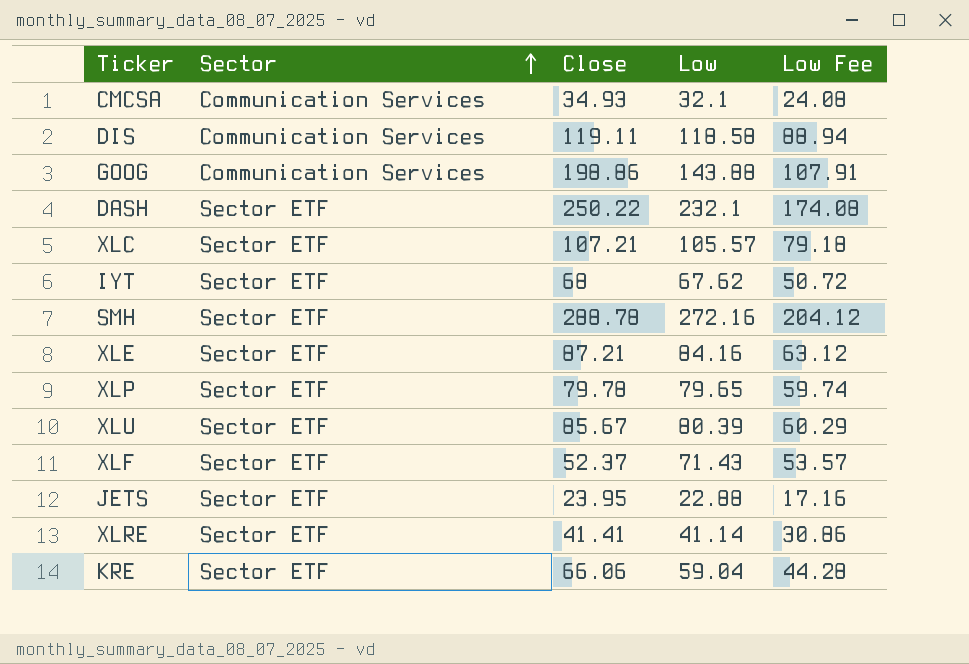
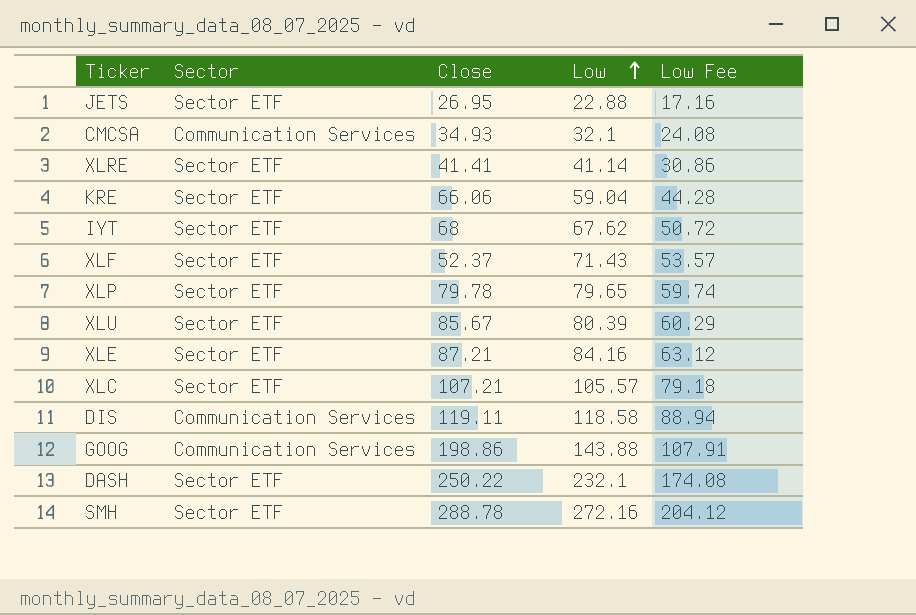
row order: Sector ascending -> Low ascending
JETS | Close: 23.95 -> 26.95

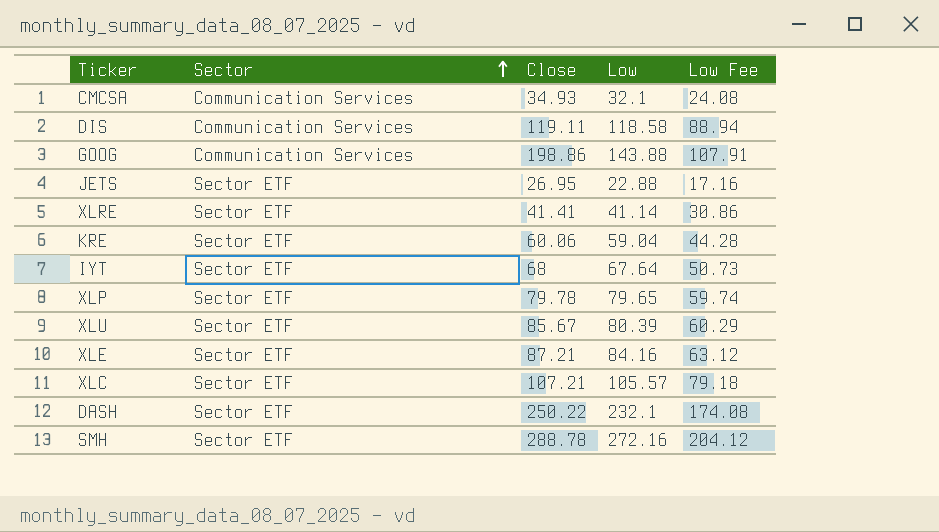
row order: Low ascending -> Sector ascending
row XLF: Sector ETF | 52.37 | 71.43 | 53.57 -> none
KRE | Close: 66.06 -> 60.06
IYT | Low: 67.62 -> 67.64
IYT | Low Fee: 50.72 -> 50.73

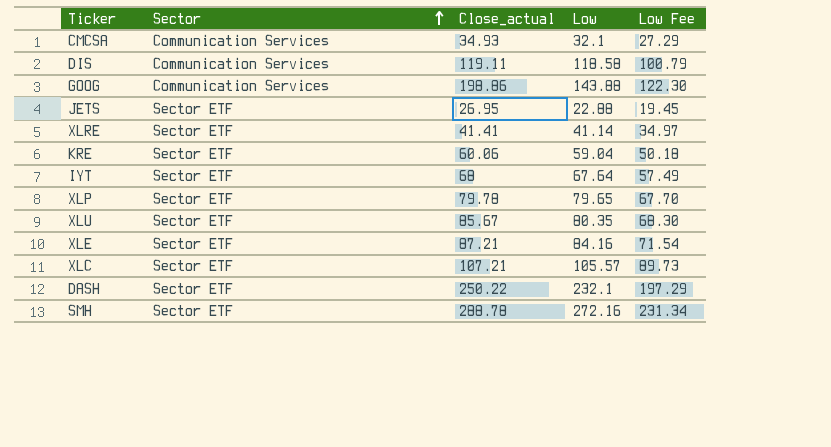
column name: Close -> Close_actual
column Low Fee | formula: [Low] * 0.75 -> [Low] * 0.85
XLU | Low: 80.39 -> 80.35

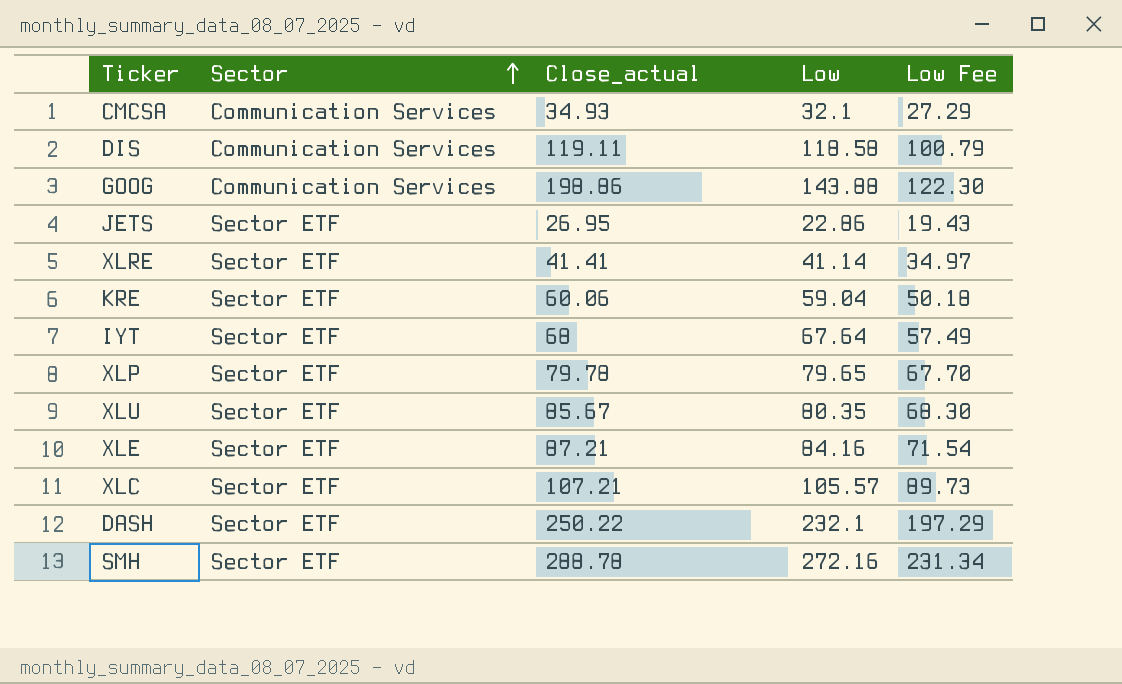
JETS | Low: 22.88 -> 22.86
JETS | Low Fee: 19.45 -> 19.43

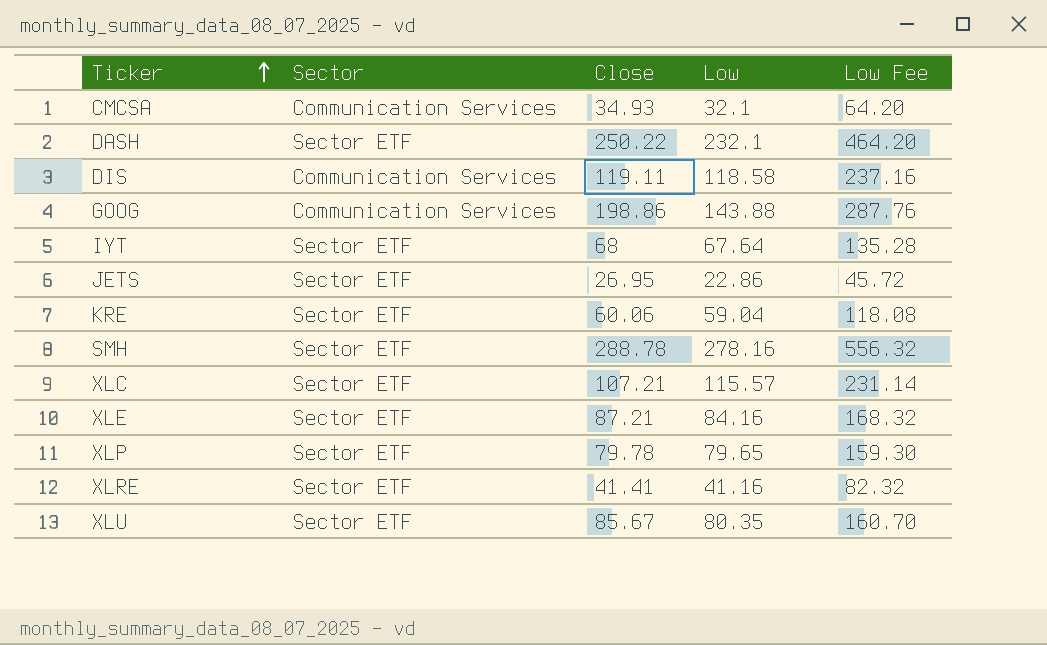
row order: Sector ascending -> Ticker ascending
column name: Close_actual -> Close
column Low Fee | formula: [Low] * 0.85 -> [Low] * 2
SMH | Low: 272.16 -> 278.16
XLC | Low: 105.57 -> 115.57
XLRE | Low: 41.14 -> 41.16

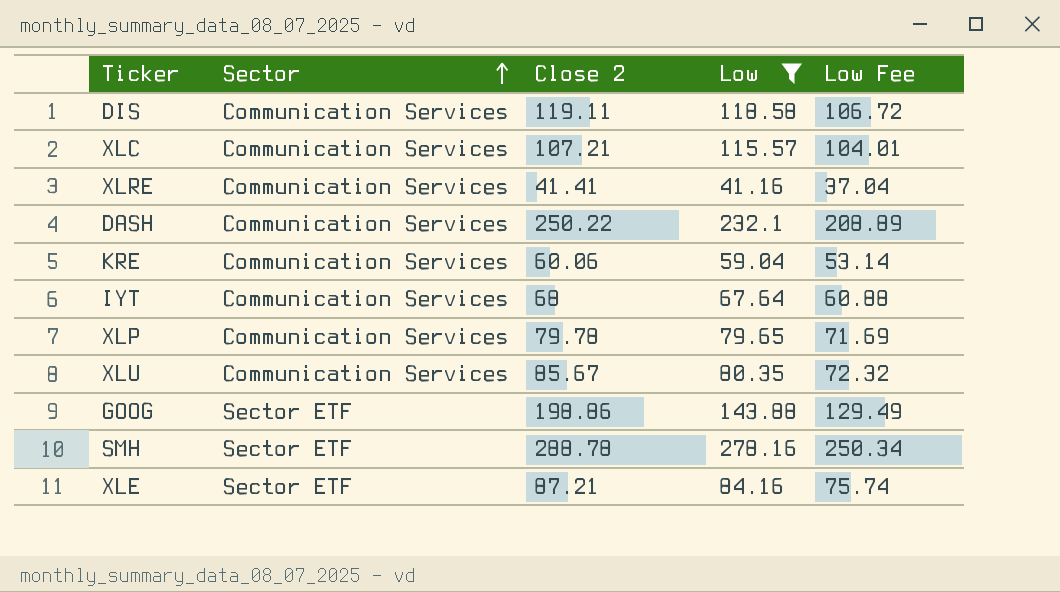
filter: none -> Low >= 41.16
row order: Ticker ascending -> Sector ascending
column name: Close -> Close 2
column Low Fee | formula: [Low] * 2 -> [Low] * 0.9
XLC | Sector: Sector ETF -> Communication Services
XLRE | Sector: Sector ETF -> Communication Services
DASH | Sector: Sector ETF -> Communication Services
KRE | Sector: Sector ETF -> Communication Services
IYT | Sector: Sector ETF -> Communication Services
XLP | Sector: Sector ETF -> Communication Services
XLU | Sector: Sector ETF -> Communication Services
GOOG | Sector: Communication Services -> Sector ETF

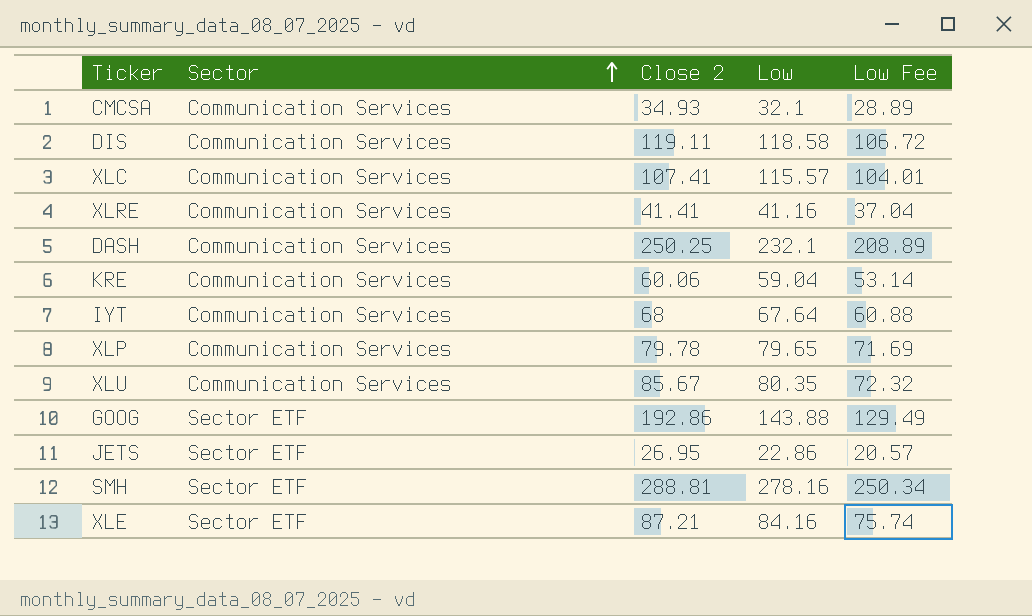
filter: Low >= 41.16 -> none
XLC | Close 2: 107.21 -> 107.41
DASH | Close 2: 250.22 -> 250.25
GOOG | Close 2: 198.86 -> 192.86
SMH | Close 2: 288.78 -> 288.81

